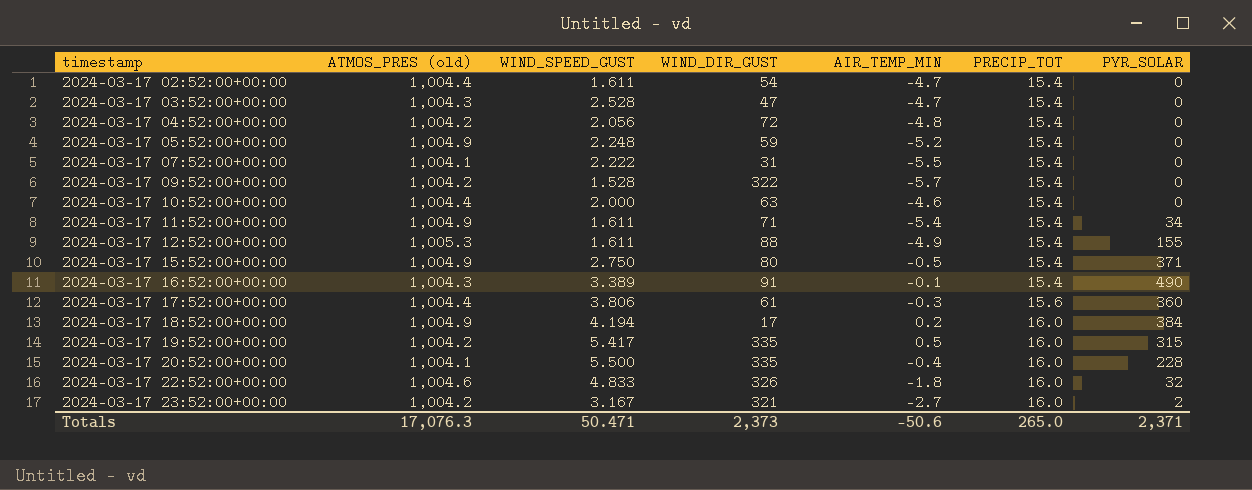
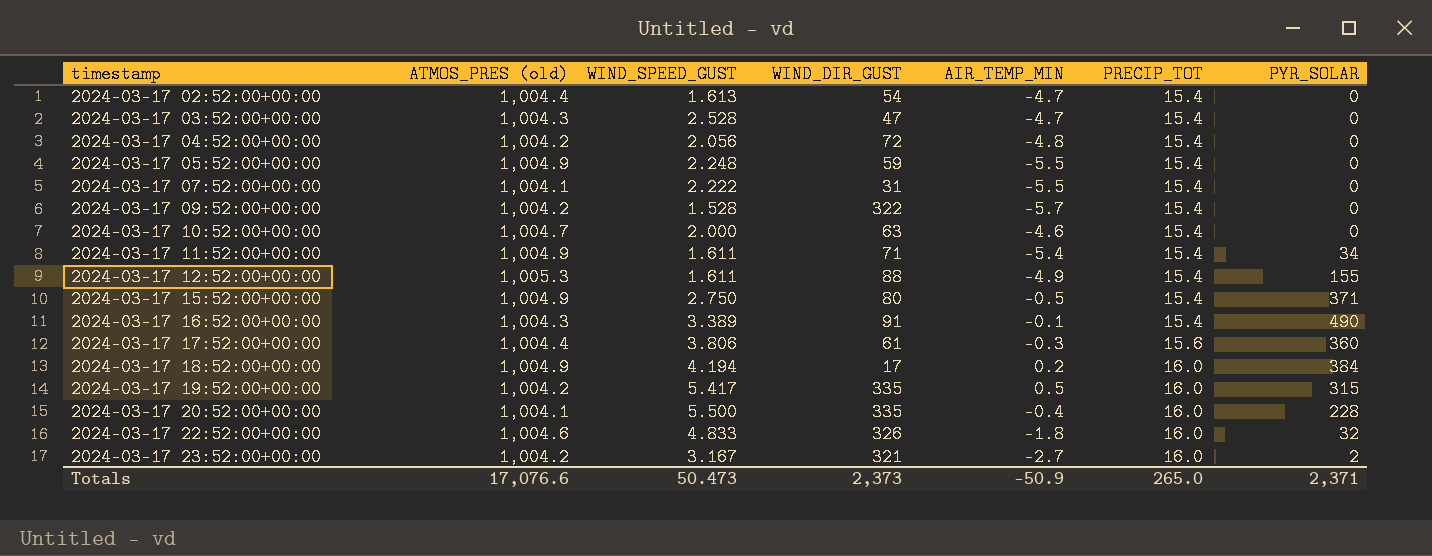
2024-03-17 02:52:00+00:00 | WIND_SPEED_GUST: 1.611 -> 1.613
2024-03-17 05:52:00+00:00 | AIR_TEMP_MIN: -5.2 -> -5.5
2024-03-17 10:52:00+00:00 | ATMOS_PRES (old): 1,004.4 -> 1,004.7
Totals | ATMOS_PRES (old): 17,076.3 -> 17,076.6
Totals | WIND_SPEED_GUST: 50.471 -> 50.473
Totals | AIR_TEMP_MIN: -50.6 -> -50.9

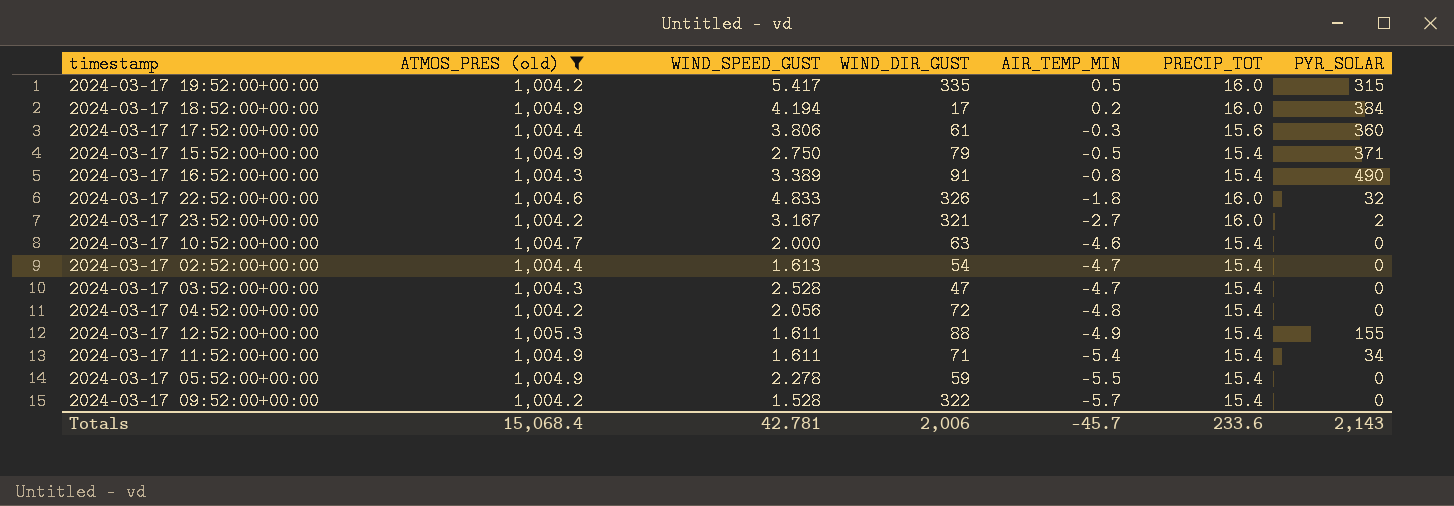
filter: none -> ATMOS_PRES (old) != 1,004.1
row order: timestamp ascending -> AIR_TEMP_MIN descending
2024-03-17 15:52:00+00:00 | WIND_DIR_GUST: 80 -> 79
2024-03-17 16:52:00+00:00 | AIR_TEMP_MIN: -0.1 -> -0.8
2024-03-17 05:52:00+00:00 | WIND_SPEED_GUST: 2.248 -> 2.278
Totals | ATMOS_PRES (old): 17,076.6 -> 15,068.4
Totals | WIND_SPEED_GUST: 50.473 -> 42.781
Totals | WIND_DIR_GUST: 2,373 -> 2,006
Totals | AIR_TEMP_MIN: -50.9 -> -45.7
Totals | PRECIP_TOT: 265.0 -> 233.6
Totals | PYR_SOLAR: 2,371 -> 2,143

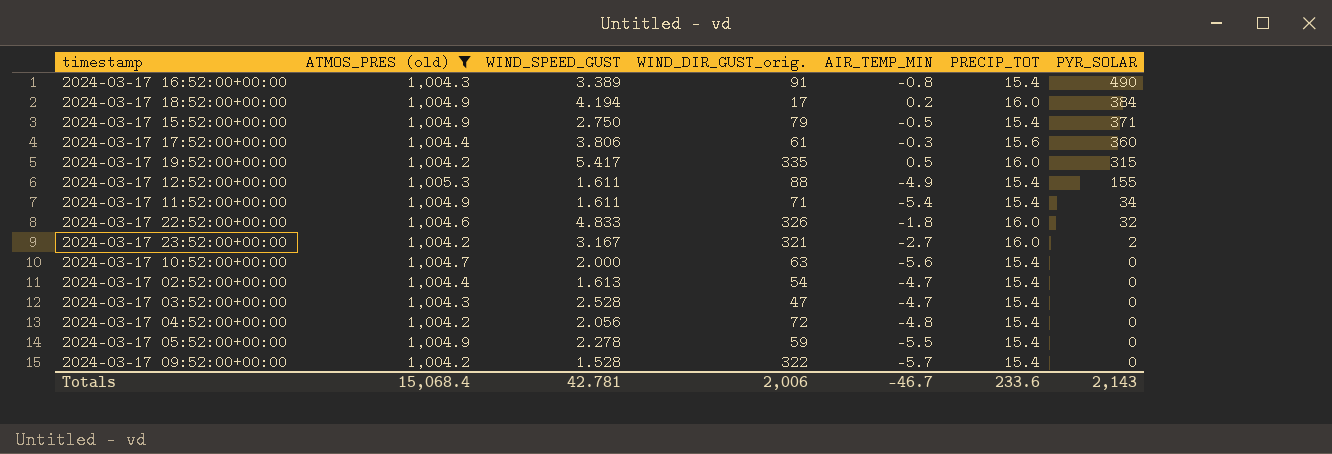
row order: AIR_TEMP_MIN descending -> PYR_SOLAR descending
column name: WIND_DIR_GUST -> WIND_DIR_GUST_orig.
2024-03-17 10:52:00+00:00 | AIR_TEMP_MIN: -4.6 -> -5.6
Totals | AIR_TEMP_MIN: -45.7 -> -46.7

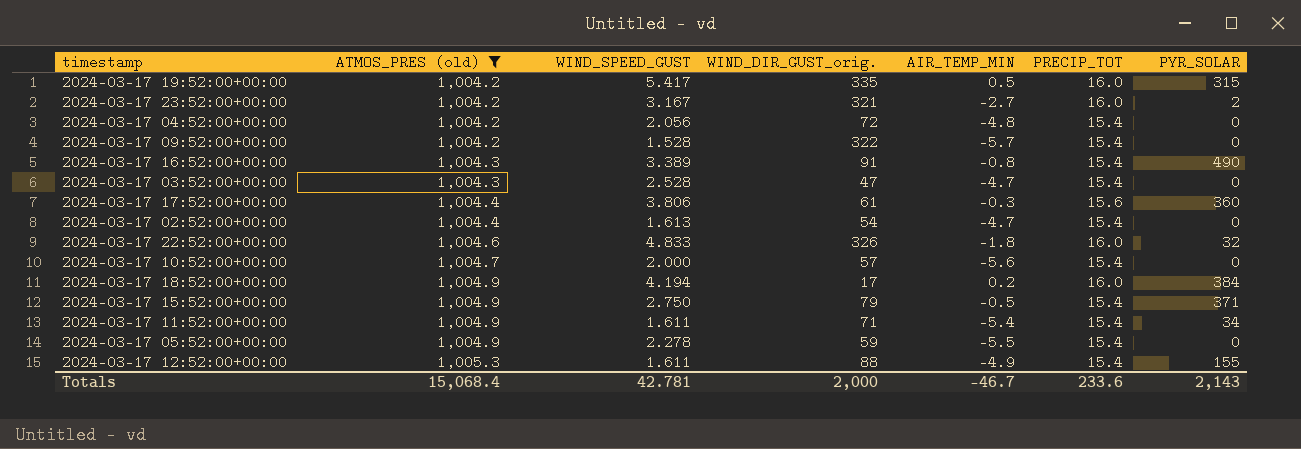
row order: PYR_SOLAR descending -> ATMOS_PRES (old) ascending
2024-03-17 10:52:00+00:00 | WIND_DIR_GUST_orig.: 63 -> 57
Totals | WIND_DIR_GUST_orig.: 2,006 -> 2,000

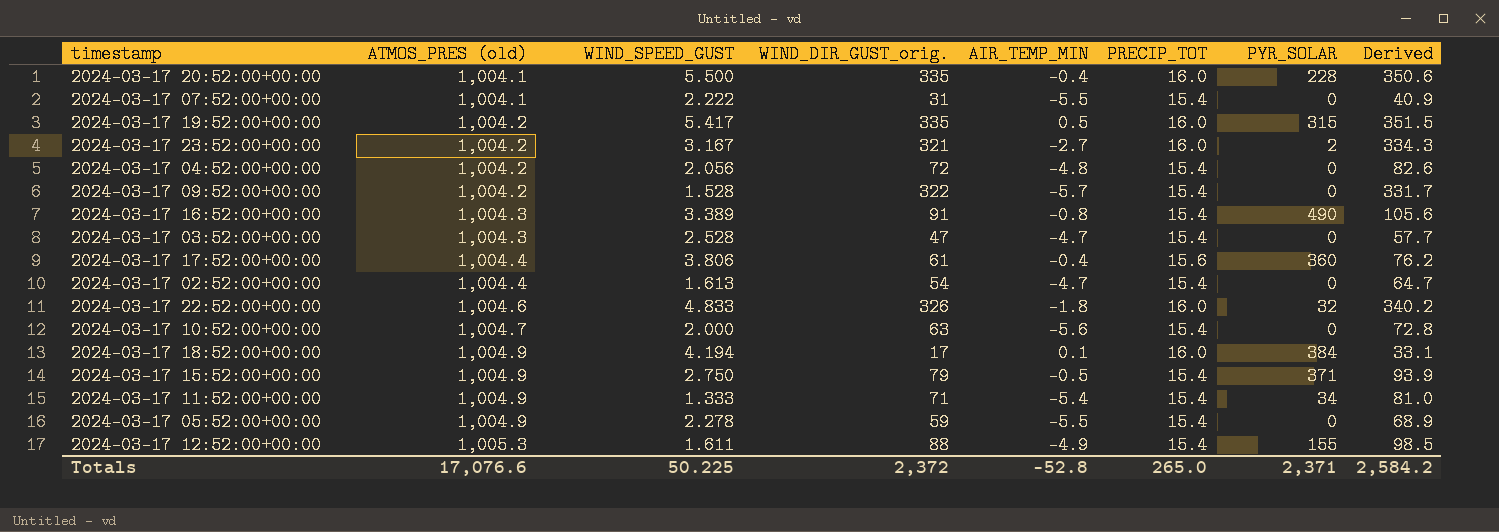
filter: ATMOS_PRES (old) != 1,004.1 -> none
column Derived | formula: none -> [WIND_DIR_GUST_orig.] + [AIR_TEMP_MIN] + [PRECIP_TOT]
2024-03-17 17:52:00+00:00 | AIR_TEMP_MIN: -0.3 -> -0.4
2024-03-17 10:52:00+00:00 | WIND_DIR_GUST_orig.: 57 -> 63
2024-03-17 18:52:00+00:00 | AIR_TEMP_MIN: 0.2 -> 0.1
2024-03-17 11:52:00+00:00 | WIND_SPEED_GUST: 1.611 -> 1.333
Totals | ATMOS_PRES (old): 15,068.4 -> 17,076.6
Totals | WIND_SPEED_GUST: 42.781 -> 50.225
Totals | WIND_DIR_GUST_orig.: 2,000 -> 2,372
Totals | AIR_TEMP_MIN: -46.7 -> -52.8
Totals | PRECIP_TOT: 233.6 -> 265.0
Totals | PYR_SOLAR: 2,143 -> 2,371

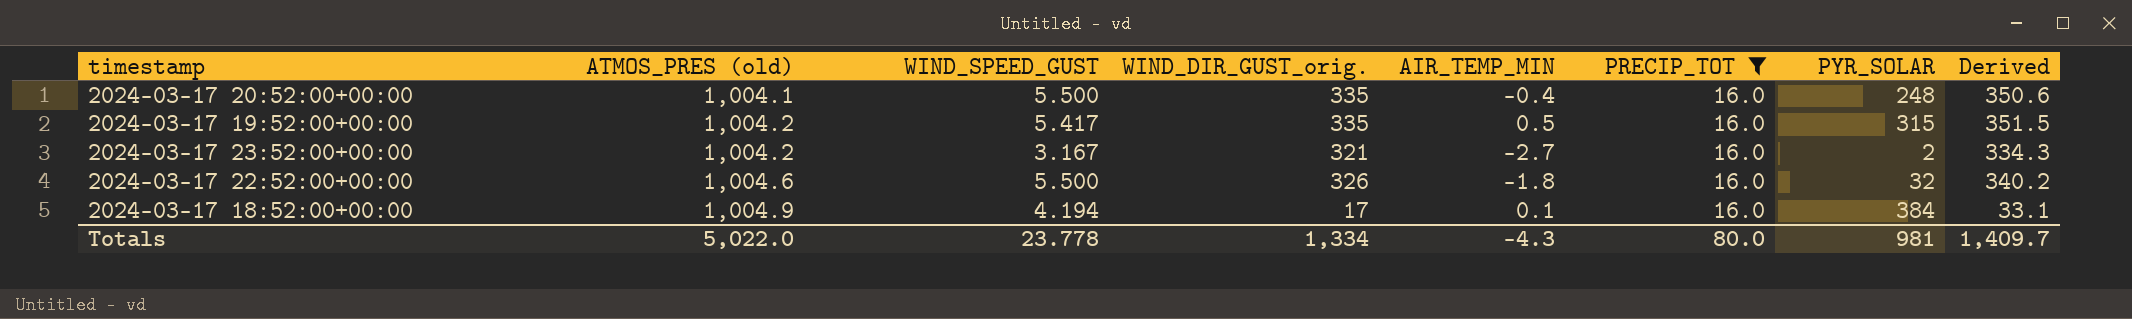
filter: none -> PRECIP_TOT = 16.0
2024-03-17 20:52:00+00:00 | PYR_SOLAR: 228 -> 248
2024-03-17 22:52:00+00:00 | WIND_SPEED_GUST: 4.833 -> 5.500
Totals | ATMOS_PRES (old): 17,076.6 -> 5,022.0
Totals | WIND_SPEED_GUST: 50.225 -> 23.778
Totals | WIND_DIR_GUST_orig.: 2,372 -> 1,334
Totals | AIR_TEMP_MIN: -52.8 -> -4.3
Totals | PRECIP_TOT: 265.0 -> 80.0
Totals | PYR_SOLAR: 2,371 -> 981
Totals | Derived: 2,584.2 -> 1,409.7

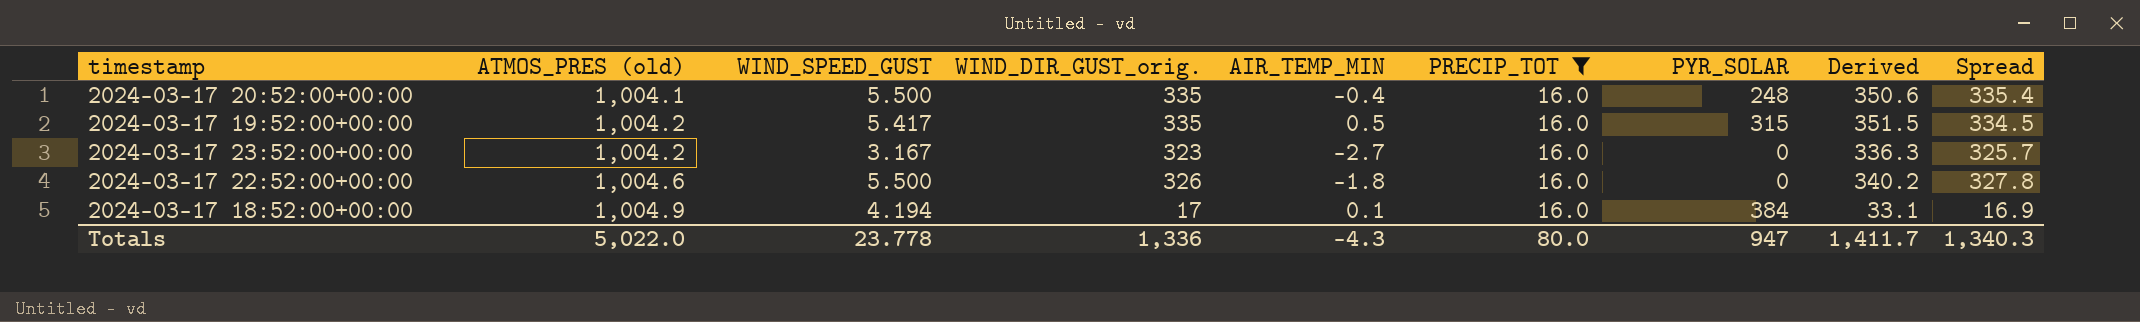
column Spread | formula: none -> [WIND_DIR_GUST_orig.] - [AIR_TEMP_MIN]
2024-03-17 23:52:00+00:00 | WIND_DIR_GUST_orig.: 321 -> 323
2024-03-17 23:52:00+00:00 | PYR_SOLAR: 2 -> 0
2024-03-17 23:52:00+00:00 | Derived: 334.3 -> 336.3
2024-03-17 22:52:00+00:00 | PYR_SOLAR: 32 -> 0
Totals | WIND_DIR_GUST_orig.: 1,334 -> 1,336
Totals | PYR_SOLAR: 981 -> 947
Totals | Derived: 1,409.7 -> 1,411.7

